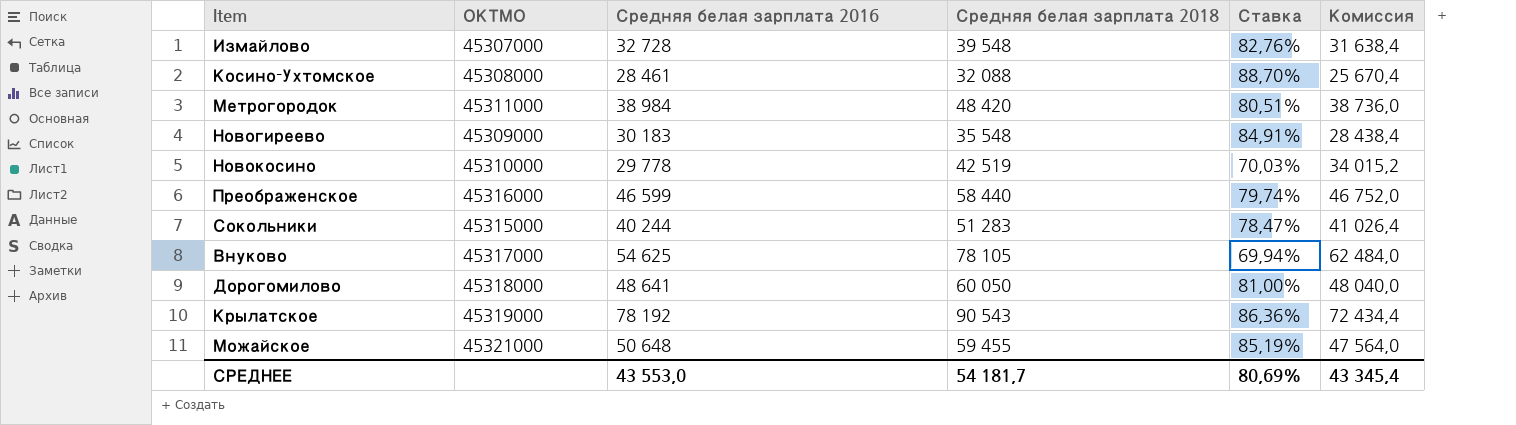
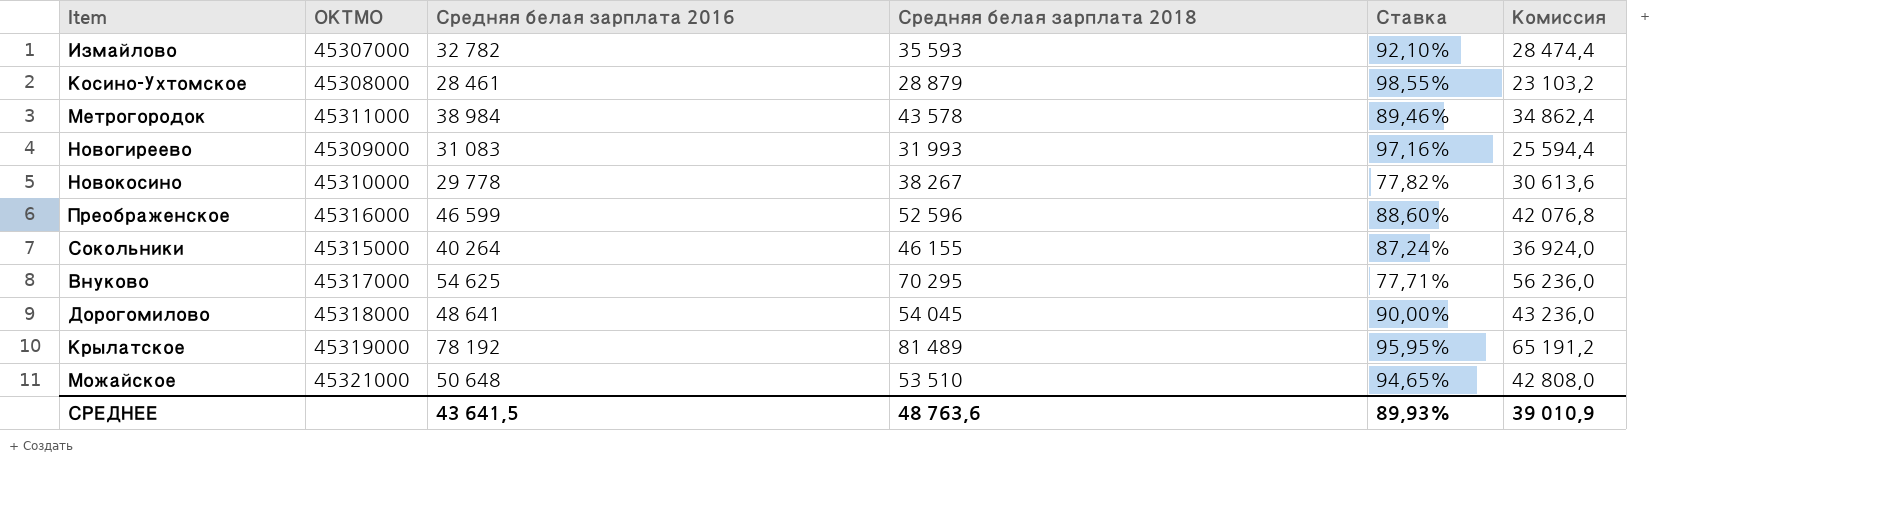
Измайлово | Средняя белая зарплата 2016: 32 728 -> 32 782
Измайлово | Средняя белая зарплата 2018: 39 548 -> 35 593
Измайлово | Ставка: 82,76% -> 92,10%
Измайлово | Комиссия: 31 638,4 -> 28 474,4
Косино-Ухтомское | Средняя белая зарплата 2018: 32 088 -> 28 879
Косино-Ухтомское | Ставка: 88,70% -> 98,55%
Косино-Ухтомское | Комиссия: 25 670,4 -> 23 103,2
Метрогородок | Средняя белая зарплата 2018: 48 420 -> 43 578
Метрогородок | Ставка: 80,51% -> 89,46%
Метрогородок | Комиссия: 38 736,0 -> 34 862,4
Новогиреево | Средняя белая зарплата 2016: 30 183 -> 31 083
Новогиреево | Средняя белая зарплата 2018: 35 548 -> 31 993
Новогиреево | Ставка: 84,91% -> 97,16%
Новогиреево | Комиссия: 28 438,4 -> 25 594,4
Новокосино | Средняя белая зарплата 2018: 42 519 -> 38 267
Новокосино | Ставка: 70,03% -> 77,82%
Новокосино | Комиссия: 34 015,2 -> 30 613,6
Преображенское | Средняя белая зарплата 2018: 58 440 -> 52 596
Преображенское | Ставка: 79,74% -> 88,60%
Преображенское | Комиссия: 46 752,0 -> 42 076,8
Сокольники | Средняя белая зарплата 2016: 40 244 -> 40 264
Сокольники | Средняя белая зарплата 2018: 51 283 -> 46 155
Сокольники | Ставка: 78,47% -> 87,24%
Сокольники | Комиссия: 41 026,4 -> 36 924,0
Внуково | Средняя белая зарплата 2018: 78 105 -> 70 295
Внуково | Ставка: 69,94% -> 77,71%
Внуково | Комиссия: 62 484,0 -> 56 236,0
Дорогомилово | Средняя белая зарплата 2018: 60 050 -> 54 045
Дорогомилово | Ставка: 81,00% -> 90,00%
Дорогомилово | Комиссия: 48 040,0 -> 43 236,0
Крылатское | Средняя белая зарплата 2018: 90 543 -> 81 489
Крылатское | Ставка: 86,36% -> 95,95%
Крылатское | Комиссия: 72 434,4 -> 65 191,2
Можайское | Средняя белая зарплата 2018: 59 455 -> 53 510
Можайское | Ставка: 85,19% -> 94,65%
Можайское | Комиссия: 47 564,0 -> 42 808,0
СРЕДНЕЕ | Средняя белая зарплата 2016: 43 553,0 -> 43 641,5
СРЕДНЕЕ | Средняя белая зарплата 2018: 54 181,7 -> 48 763,6
СРЕДНЕЕ | Ставка: 80,69% -> 89,93%
СРЕДНЕЕ | Комиссия: 43 345,4 -> 39 010,9

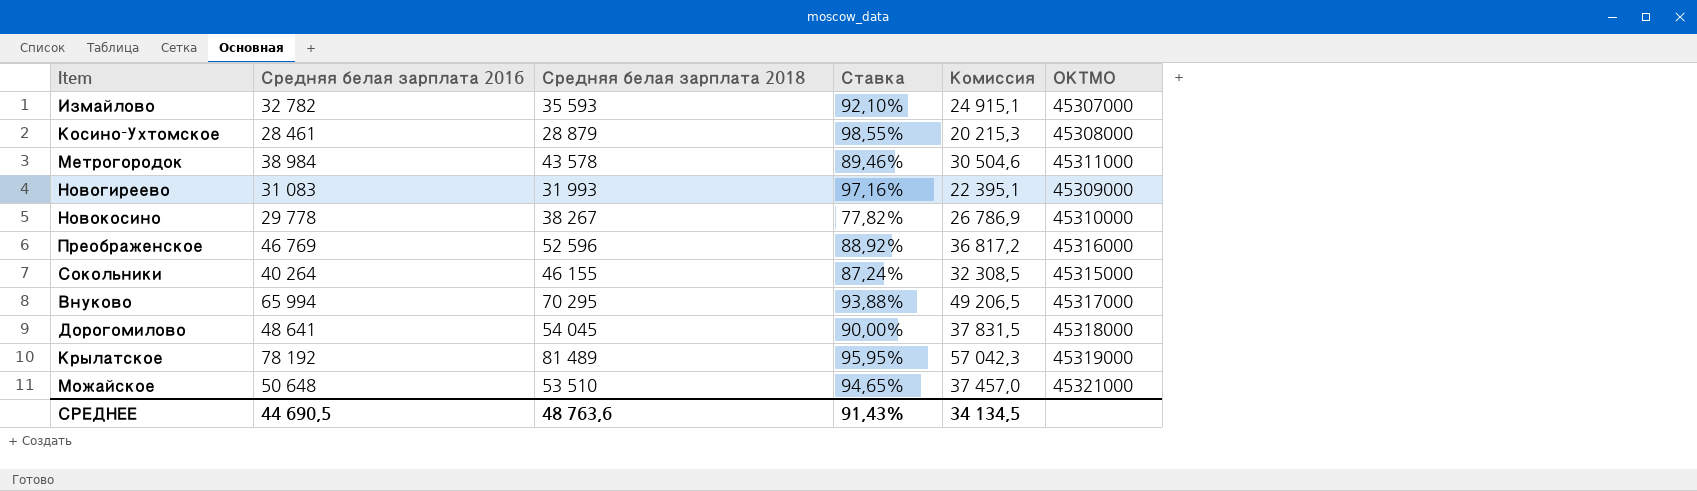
column Комиссия | formula: [Средняя белая зарплата 2018] * 0,8 -> [Средняя белая зарплата 2018] * 0,7
column ОКТМО | position: 2 -> 6
Преображенское | Средняя белая зарплата 2016: 46 599 -> 46 769
Преображенское | Ставка: 88,60% -> 88,92%
Внуково | Средняя белая зарплата 2016: 54 625 -> 65 994
Внуково | Ставка: 77,71% -> 93,88%
СРЕДНЕЕ | Средняя белая зарплата 2016: 43 641,5 -> 44 690,5
СРЕДНЕЕ | Ставка: 89,93% -> 91,43%
СРЕДНЕЕ | Комиссия: 39 010,9 -> 34 134,5

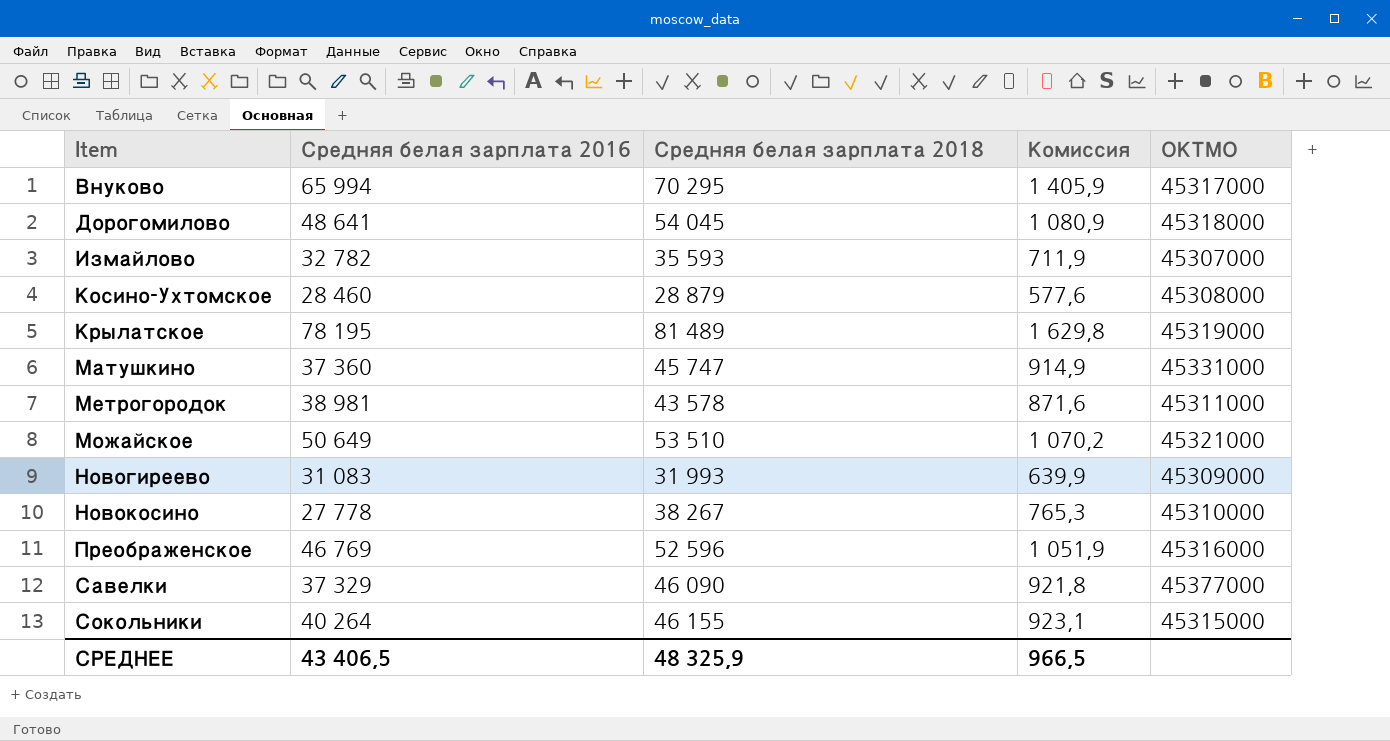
row order: none -> Item ascending
column Ставка | formula: [Средняя белая зарплата 2016] / [Средняя белая зарплата 2018] -> none
column Комиссия | formula: [Средняя белая зарплата 2018] * 0,7 -> [Средняя белая зарплата 2018] * 0,02
Косино-Ухтомское | Средняя белая зарплата 2016: 28 461 -> 28 460
Крылатское | Средняя белая зарплата 2016: 78 192 -> 78 195
row Матушкино: none -> 37 360 | 45 747 | 914,9 | 45331000
Метрогородок | Средняя белая зарплата 2016: 38 984 -> 38 981
Можайское | Средняя белая зарплата 2016: 50 648 -> 50 649
Новокосино | Средняя белая зарплата 2016: 29 778 -> 27 778
row Савелки: none -> 37 329 | 46 090 | 921,8 | 45377000
СРЕДНЕЕ | Средняя белая зарплата 2016: 44 690,5 -> 43 406,5
СРЕДНЕЕ | Средняя белая зарплата 2018: 48 763,6 -> 48 325,9
СРЕДНЕЕ | Комиссия: 34 134,5 -> 966,5

